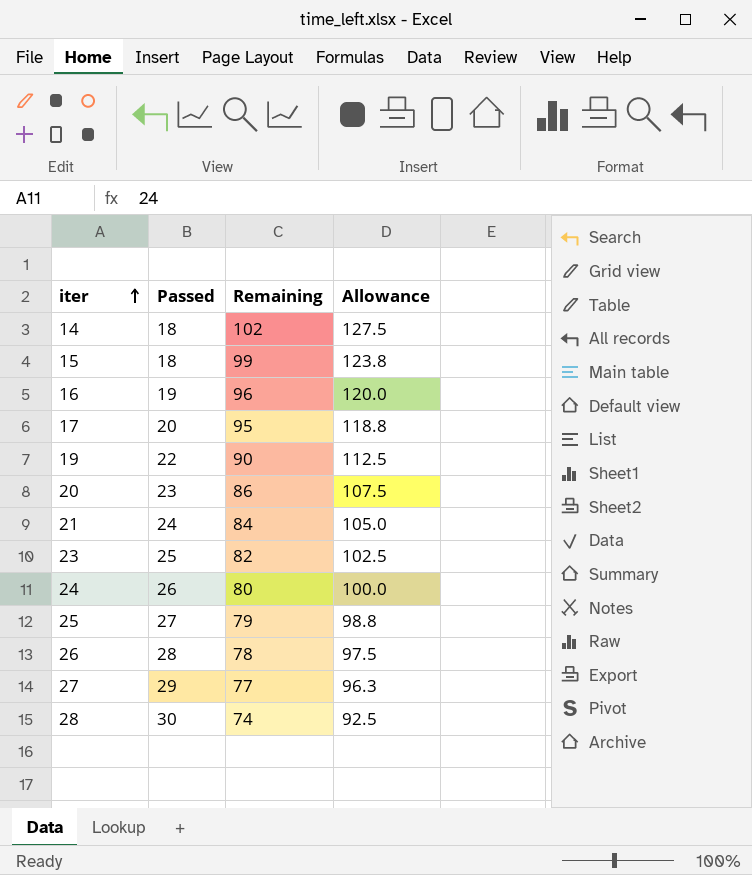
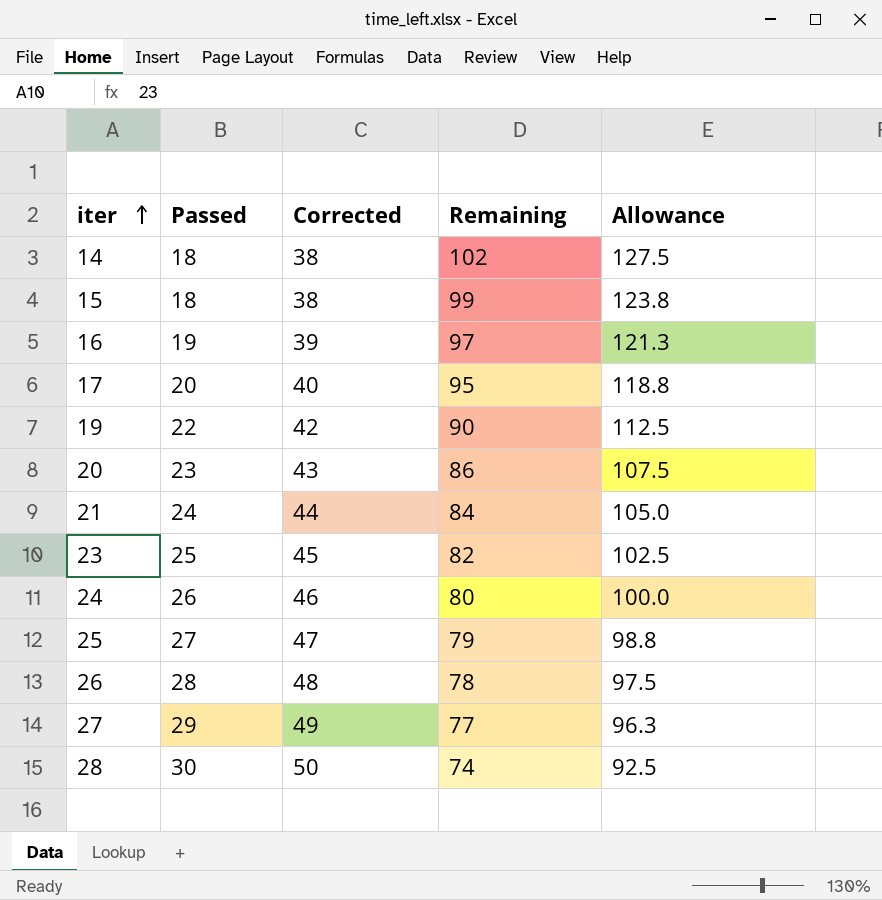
column Corrected | formula: none -> [Passed] + 20
16 | Remaining: 96 -> 97
16 | Allowance: 120.0 -> 121.3

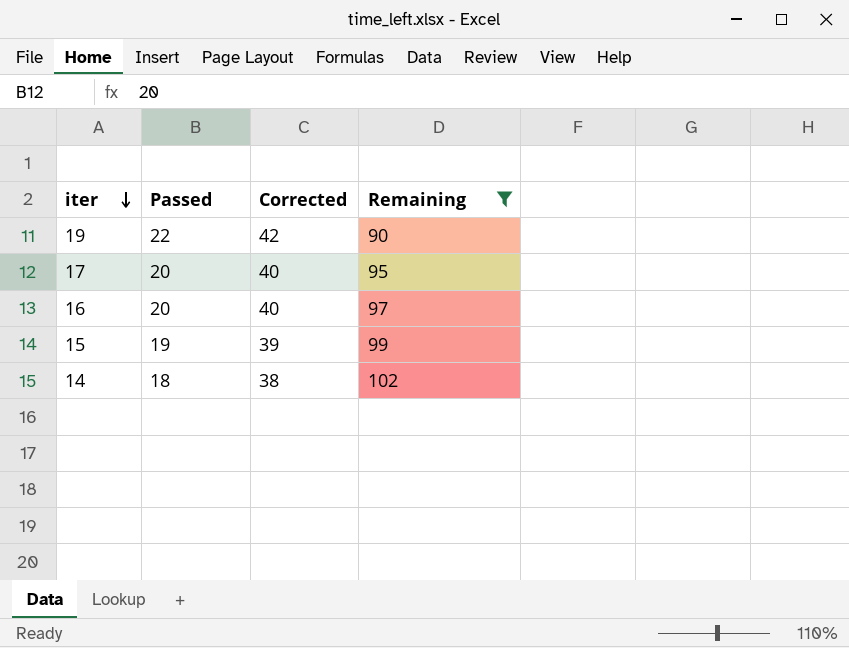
filter: none -> Remaining >= 90
row order: iter ascending -> iter descending
column Allowance | formula: [Remaining] * 1.25 -> none
16 | Passed: 19 -> 20
16 | Corrected: 39 -> 40
15 | Passed: 18 -> 19
15 | Corrected: 38 -> 39

